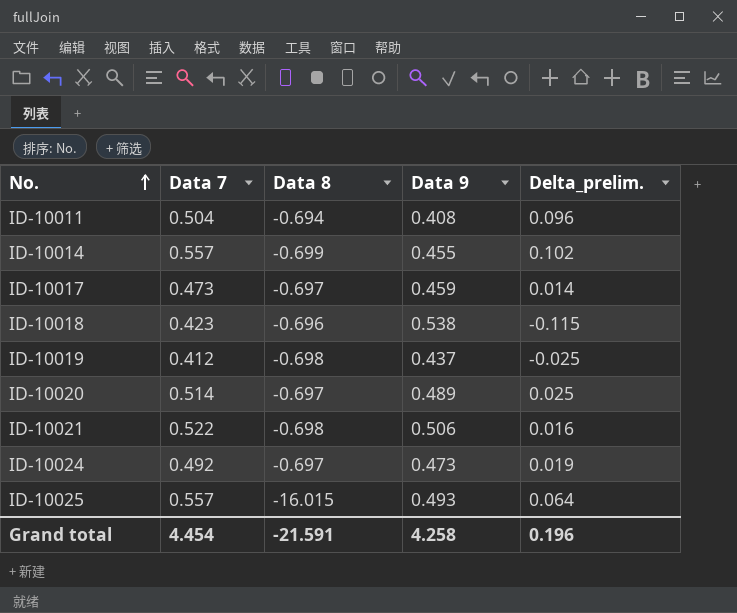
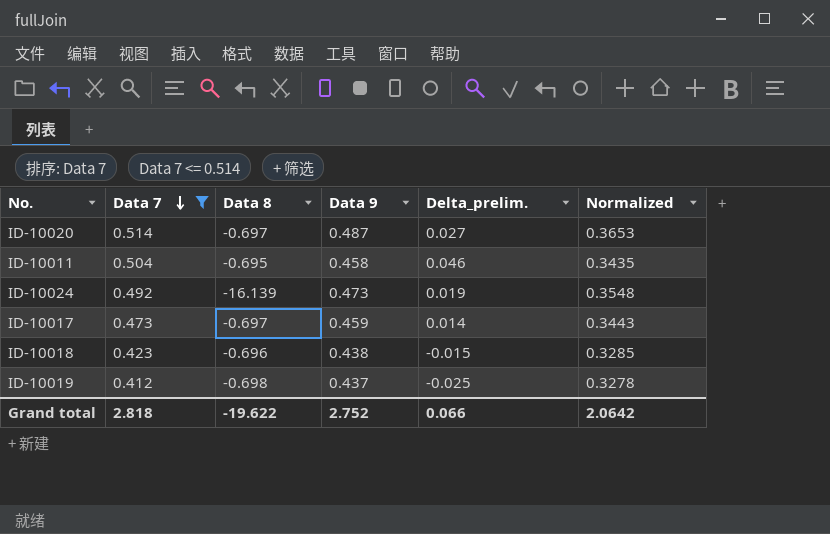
filter: none -> Data 7 <= 0.514
row order: No. ascending -> Data 7 descending
column Normalized | formula: none -> [Data 9] * 0.75
ID-10020 | Data 9: 0.489 -> 0.487
ID-10020 | Delta_prelim.: 0.025 -> 0.027
ID-10011 | Data 8: -0.694 -> -0.695
ID-10011 | Data 9: 0.408 -> 0.458
ID-10011 | Delta_prelim.: 0.096 -> 0.046
ID-10024 | Data 8: -0.697 -> -16.139
ID-10018 | Data 9: 0.538 -> 0.438
ID-10018 | Delta_prelim.: -0.115 -> -0.015
Grand total | Data 7: 4.454 -> 2.818
Grand total | Data 8: -21.591 -> -19.622
Grand total | Data 9: 4.258 -> 2.752
Grand total | Delta_prelim.: 0.196 -> 0.066

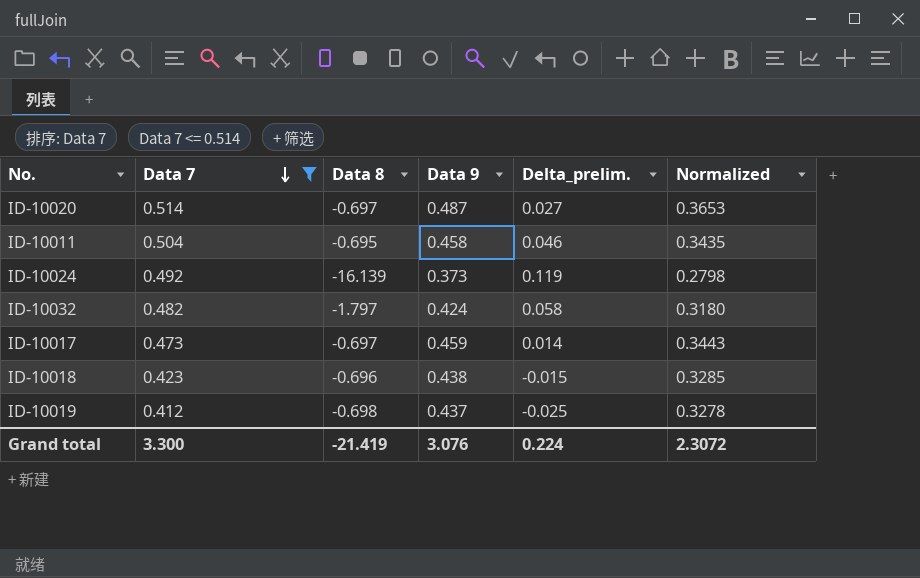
ID-10024 | Data 9: 0.473 -> 0.373
ID-10024 | Delta_prelim.: 0.019 -> 0.119
ID-10024 | Normalized: 0.3548 -> 0.2798
row ID-10032: none -> 0.482 | -1.797 | 0.424 | 0.058 | 0.3180
Grand total | Data 7: 2.818 -> 3.300
Grand total | Data 8: -19.622 -> -21.419
Grand total | Data 9: 2.752 -> 3.076
Grand total | Delta_prelim.: 0.066 -> 0.224
Grand total | Normalized: 2.0642 -> 2.3072

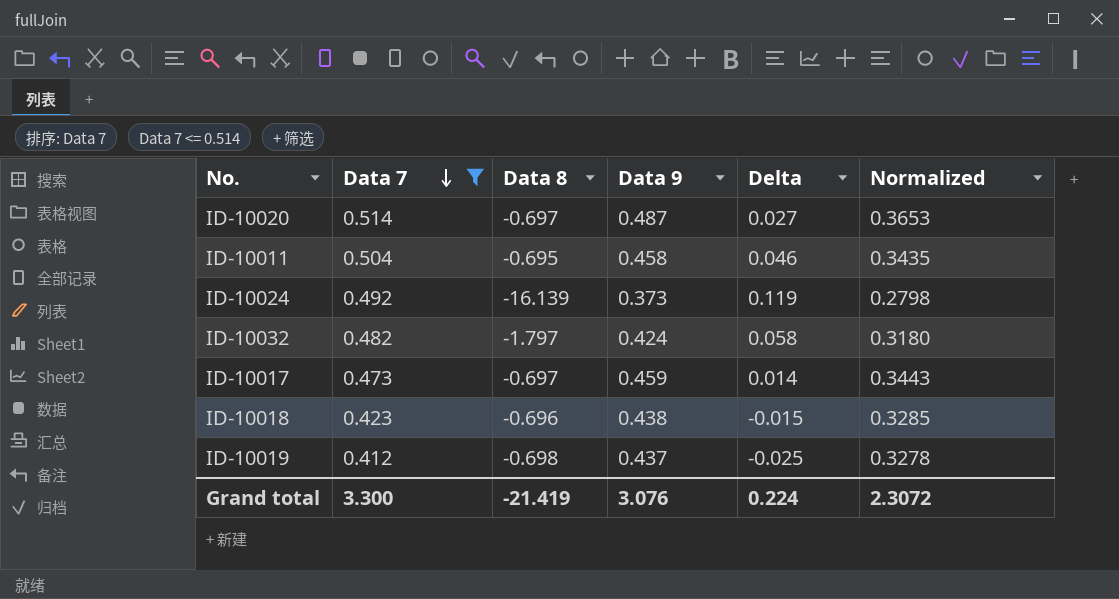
column name: Delta_prelim. -> Delta

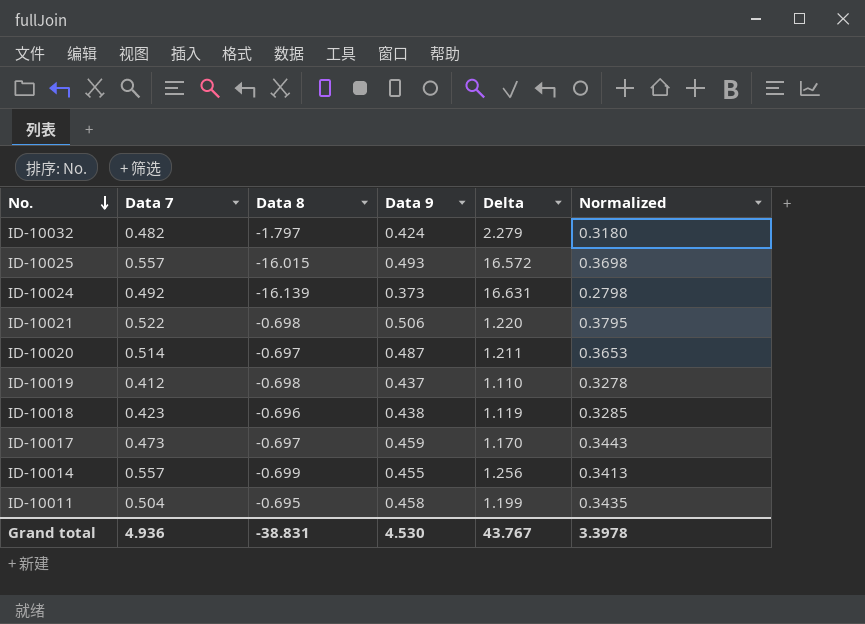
filter: Data 7 <= 0.514 -> none
row order: Data 7 descending -> No. descending
column Delta | formula: [Data 7] - [Data 9] -> [Data 7] - [Data 8]
Grand total | Data 7: 3.300 -> 4.936
Grand total | Data 8: -21.419 -> -38.831
Grand total | Data 9: 3.076 -> 4.530
Grand total | Delta: 0.224 -> 43.767
Grand total | Normalized: 2.3072 -> 3.3978

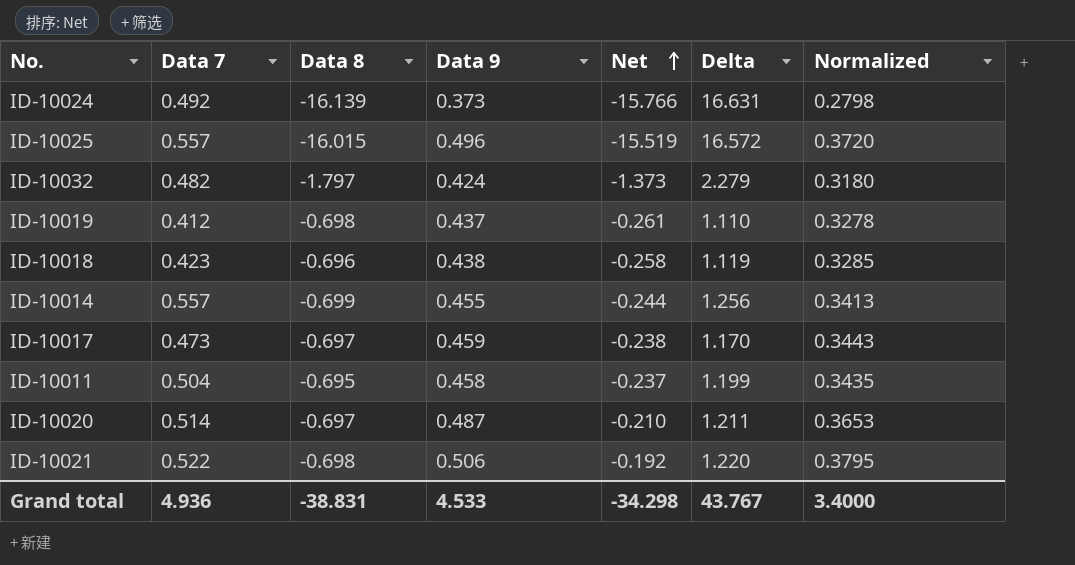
row order: No. descending -> Net ascending
column Net | formula: none -> [Data 8] + [Data 9]
ID-10025 | Data 9: 0.493 -> 0.496
ID-10025 | Normalized: 0.3698 -> 0.3720
Grand total | Data 9: 4.530 -> 4.533
Grand total | Normalized: 3.3978 -> 3.4000

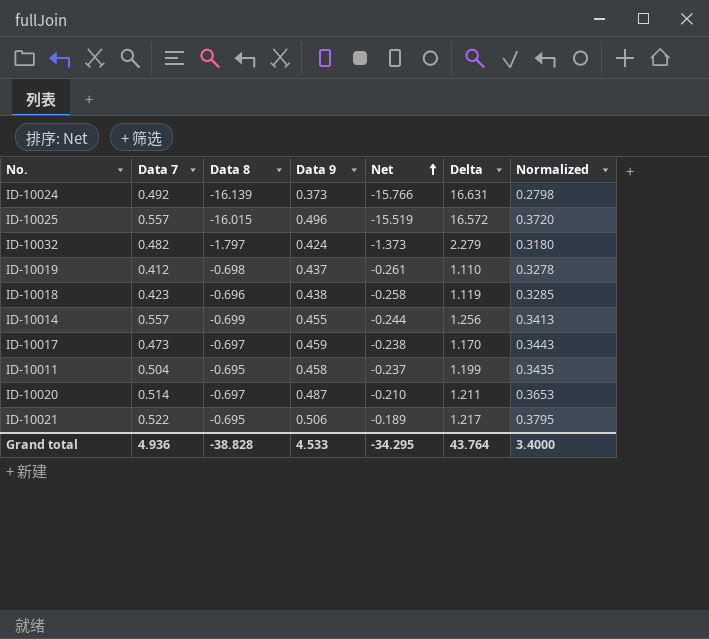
ID-10021 | Data 8: -0.698 -> -0.695
ID-10021 | Net: -0.192 -> -0.189
ID-10021 | Delta: 1.220 -> 1.217
Grand total | Data 8: -38.831 -> -38.828
Grand total | Net: -34.298 -> -34.295
Grand total | Delta: 43.767 -> 43.764

